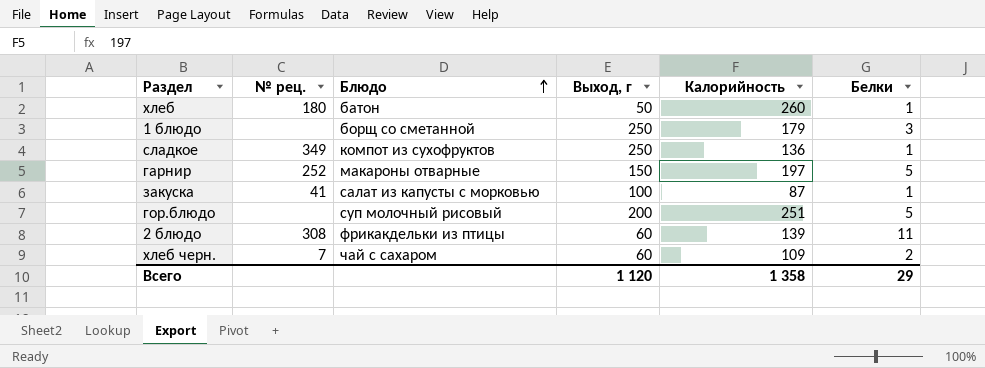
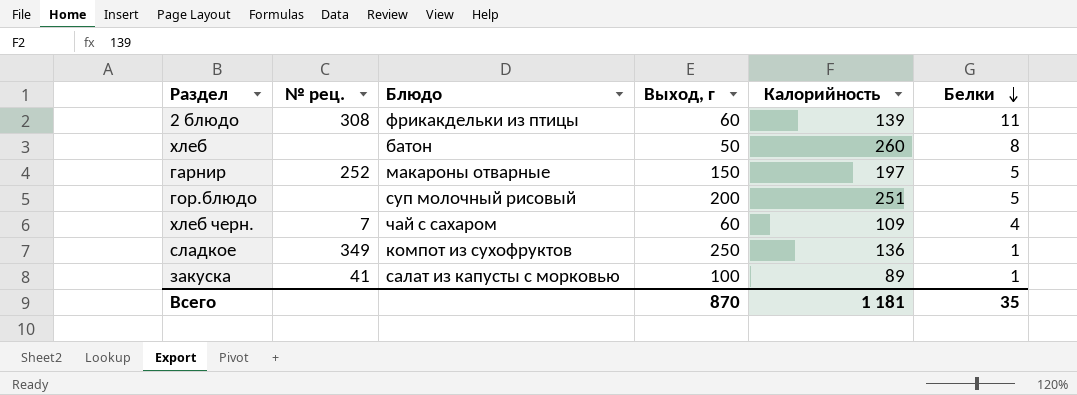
row order: Блюдо ascending -> Белки descending
row 1 блюдо: none | борщ со сметанной | 250 | 179 | 3 -> none
хлеб | № рец.: 180 -> none
хлеб | Белки: 1 -> 8
хлеб черн. | Белки: 2 -> 4
закуска | Калорийность: 87 -> 89
Всего | Выход, г: 1 120 -> 870
Всего | Калорийность: 1 358 -> 1 181
Всего | Белки: 29 -> 35

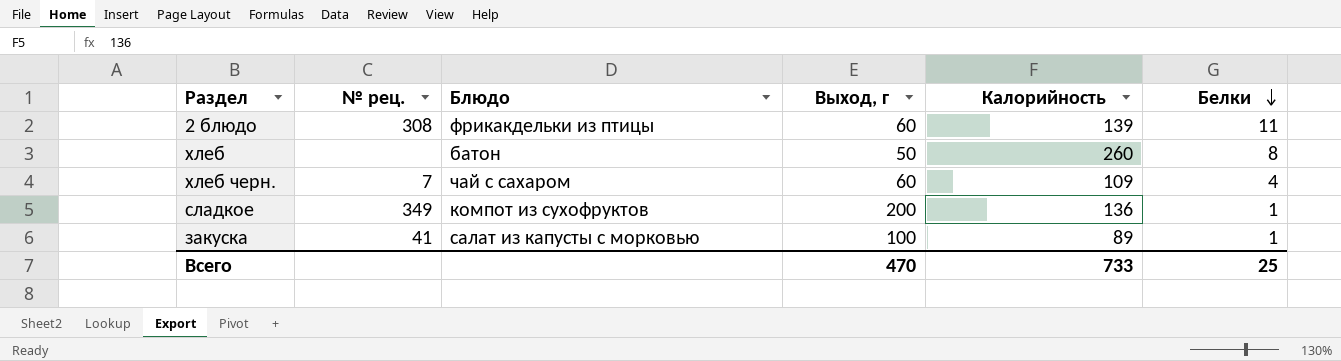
row гарнир: 252 | макароны отварные | 150 | 197 | 5 -> none
row гор.блюдо: none | суп молочный рисовый | 200 | 251 | 5 -> none
сладкое | Выход, г: 250 -> 200
Всего | Выход, г: 870 -> 470
Всего | Калорийность: 1 181 -> 733
Всего | Белки: 35 -> 25

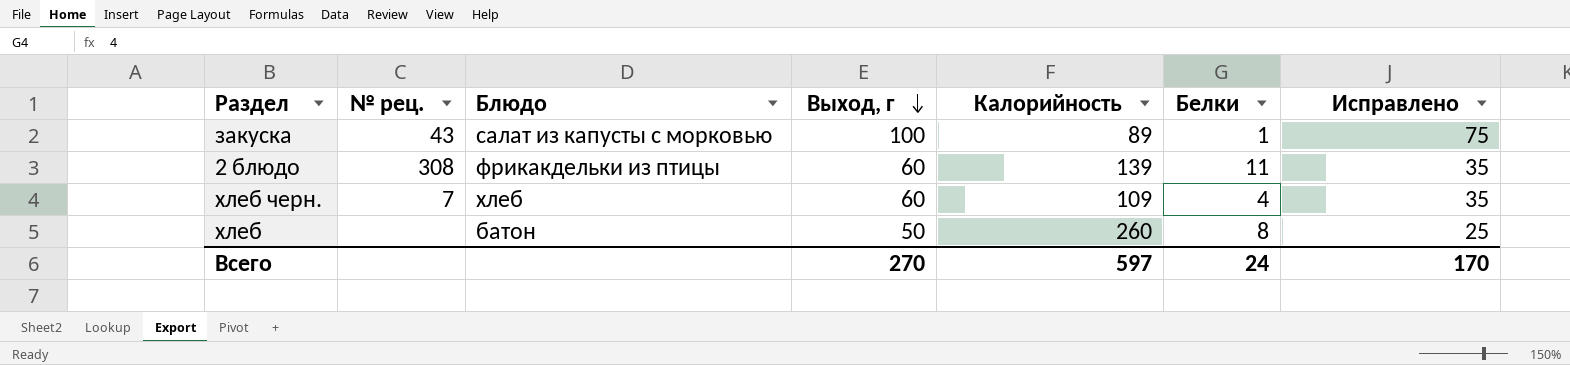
row order: Белки descending -> Выход, г descending
column Исправлено | formula: none -> [Выход, г] - 25
row сладкое: 349 | компот из сухофруктов | 200 | 136 | 1 -> none
закуска | № рец.: 41 -> 43
хлеб черн. | Блюдо: чай с сахаром -> хлеб
Всего | Выход, г: 470 -> 270
Всего | Калорийность: 733 -> 597
Всего | Белки: 25 -> 24

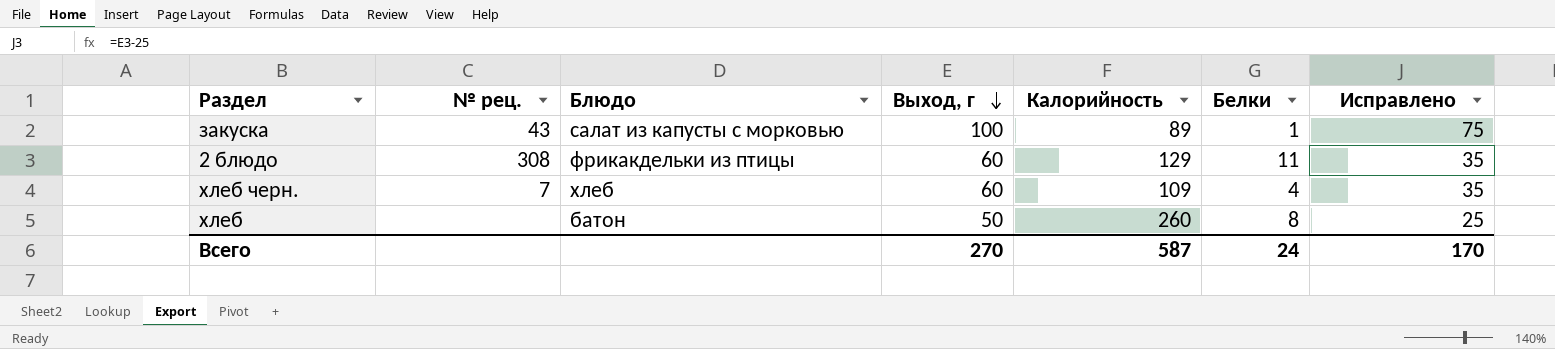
2 блюдо | Калорийность: 139 -> 129
Всего | Калорийность: 597 -> 587

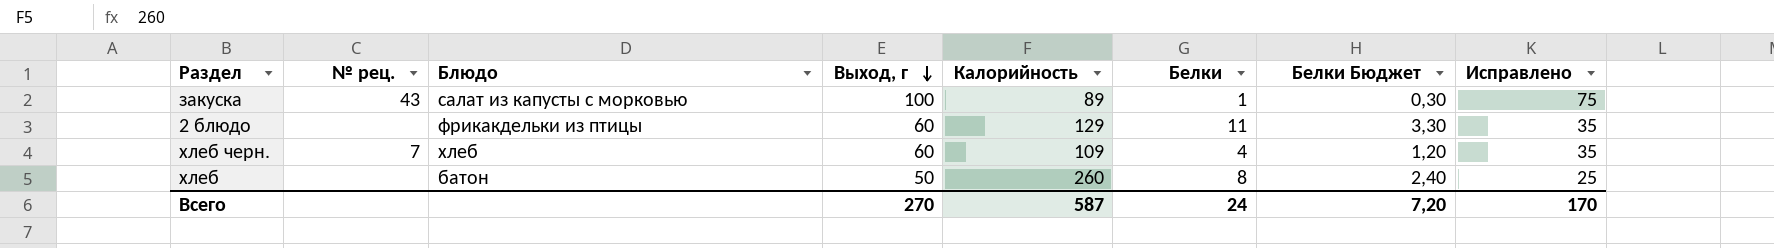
column Белки Бюджет | formula: none -> [Белки] * 0,3
2 блюдо | № рец.: 308 -> none

